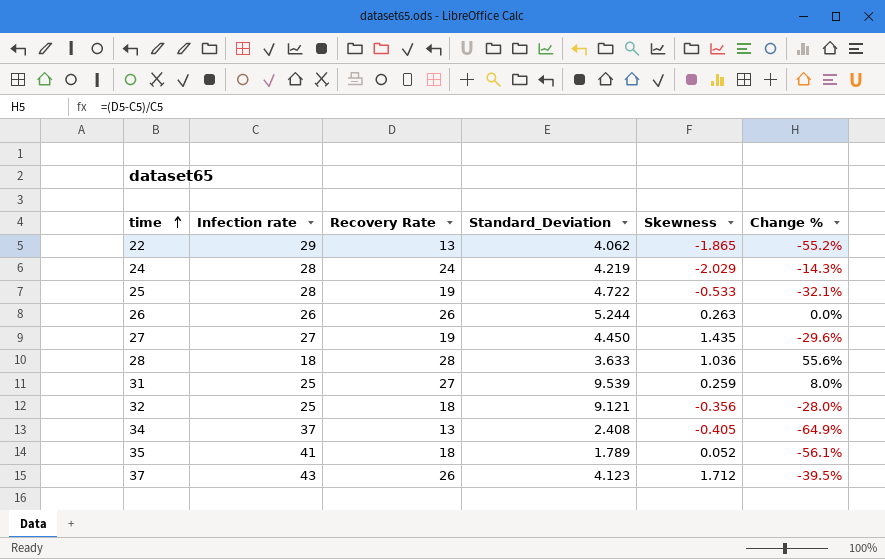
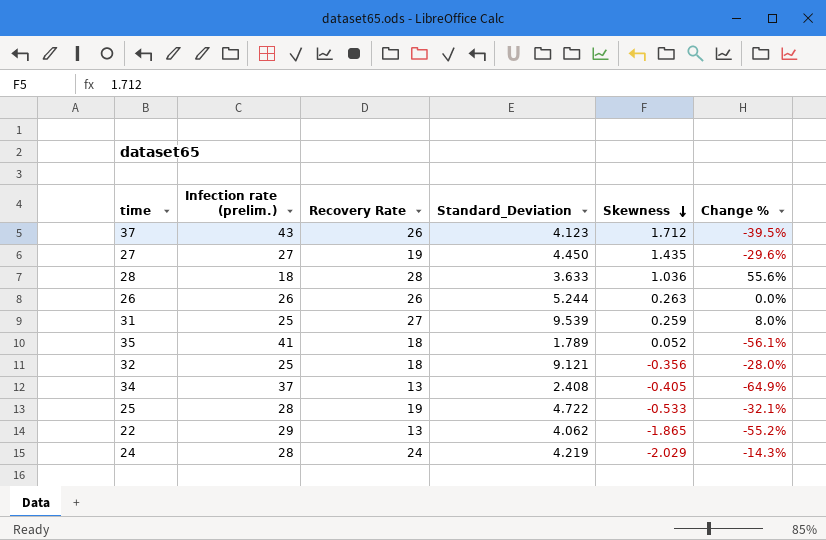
row order: time ascending -> Skewness descending
column name: Infection rate -> Infection rate (prelim.)

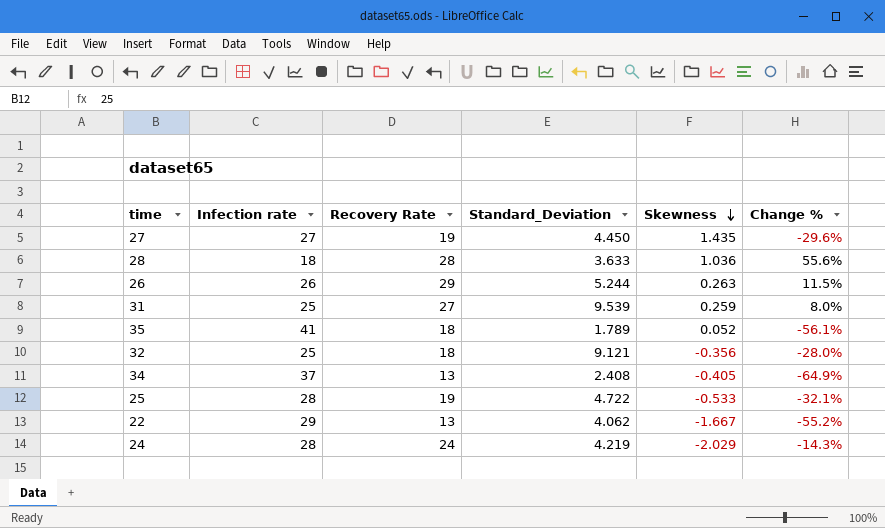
column name: Infection rate (prelim.) -> Infection rate
row 37: 43 | 26 | 4.123 | 1.712 | -39.5% -> none
26 | Recovery Rate: 26 -> 29
26 | Change %: 0.0% -> 11.5%
22 | Skewness: -1.865 -> -1.667

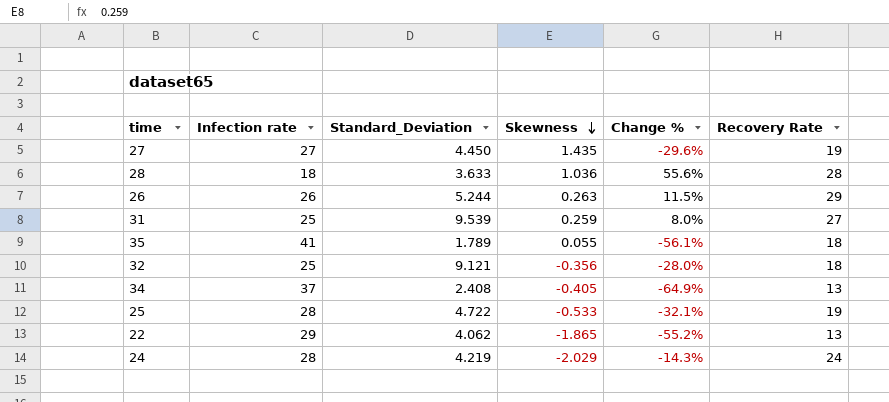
column Recovery Rate | position: 3 -> 6
35 | Skewness: 0.052 -> 0.055
22 | Skewness: -1.667 -> -1.865

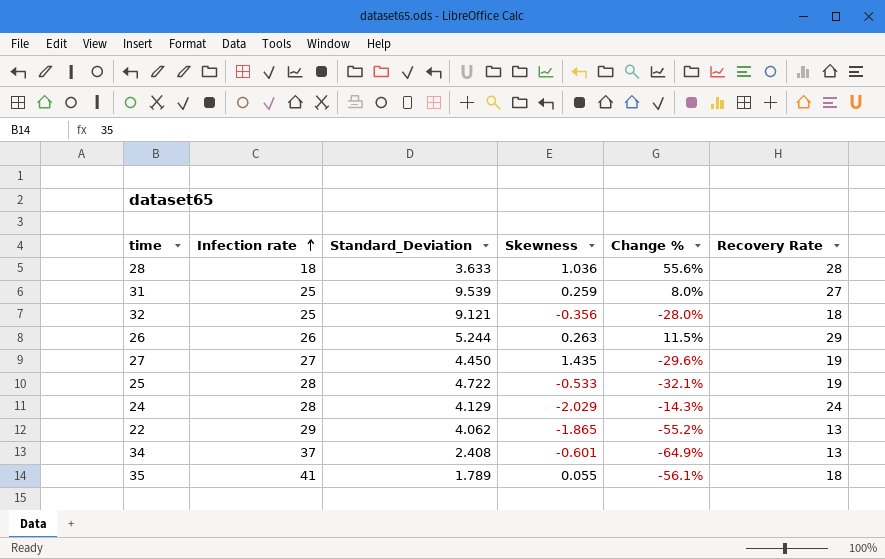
row order: Skewness descending -> Infection rate ascending
24 | Standard_Deviation: 4.219 -> 4.129
34 | Skewness: -0.405 -> -0.601

